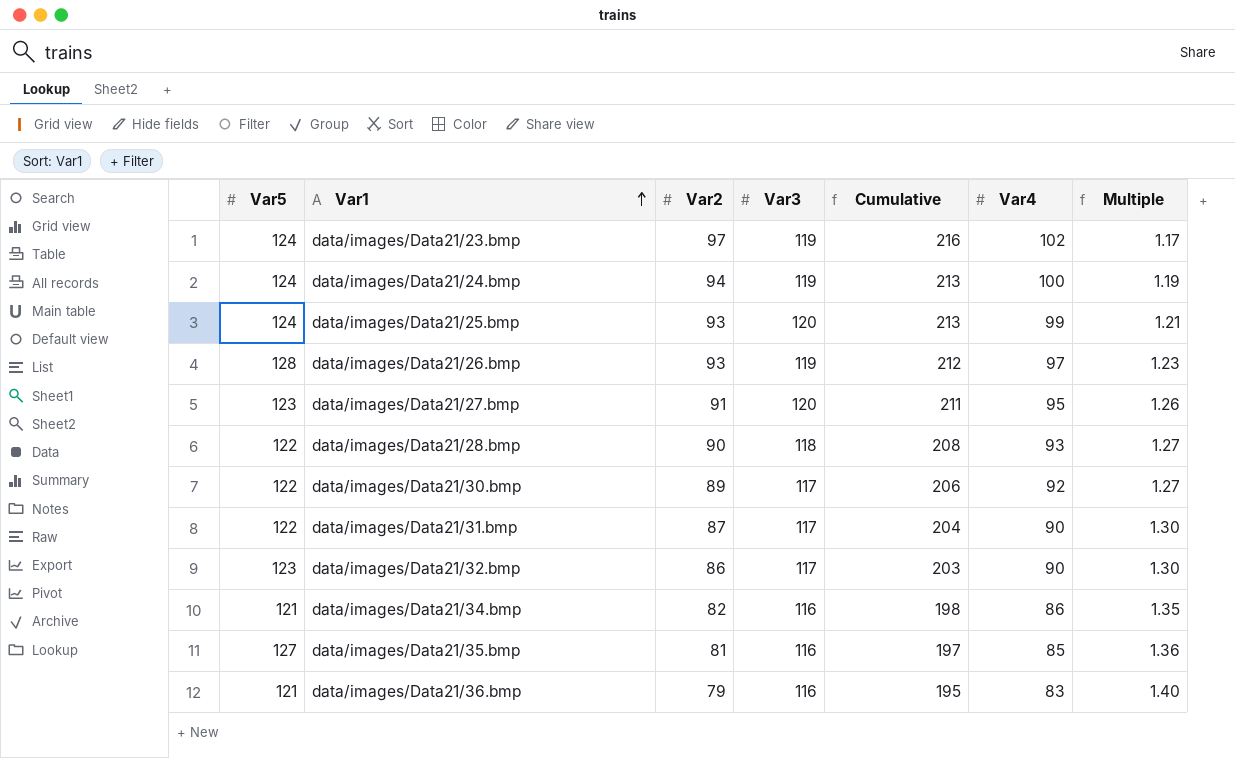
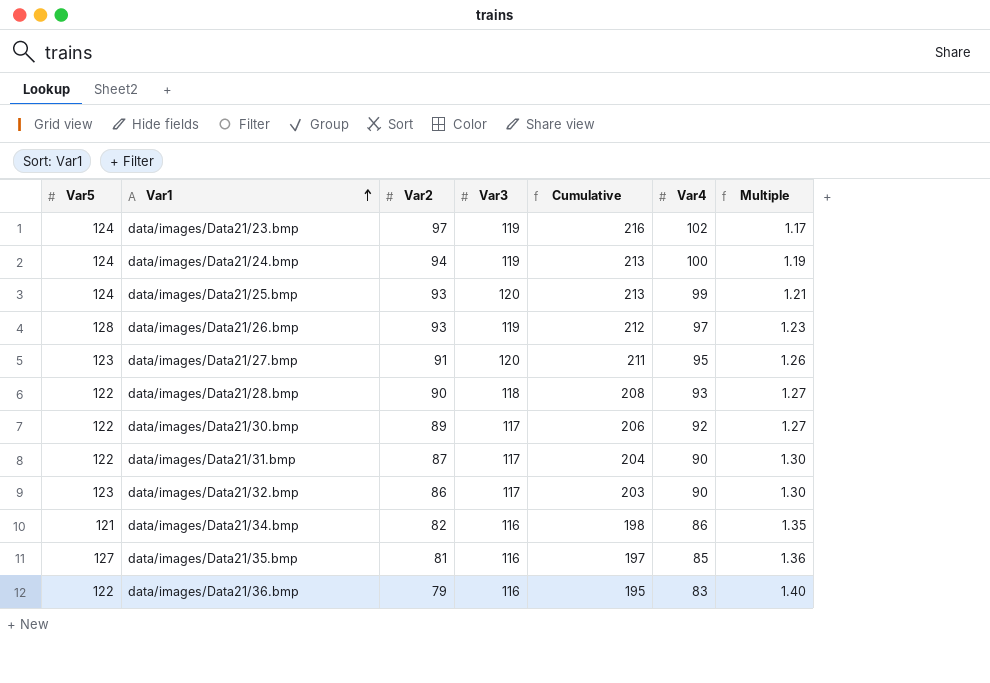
data/images/Data21/36.bmp | Var5: 121 -> 122

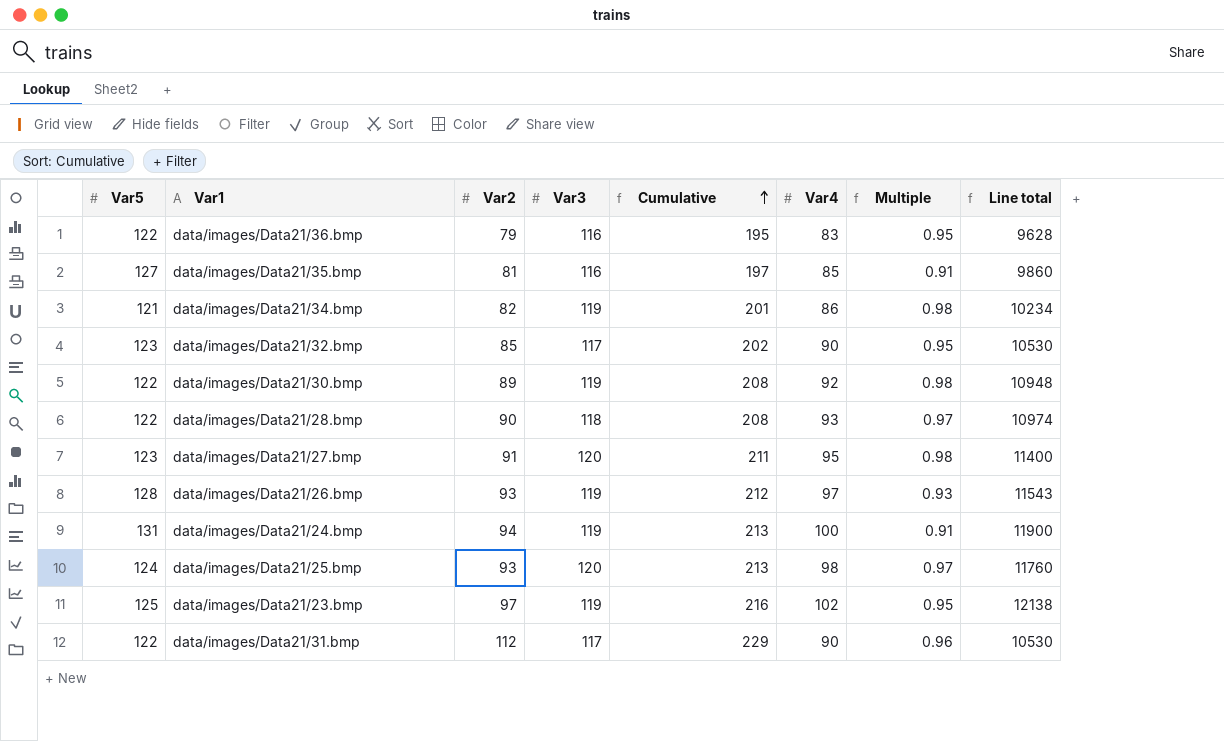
row order: Var1 ascending -> Cumulative ascending
column Multiple | formula: [Var3] / [Var4] -> [Var3] / [Var5]
column Line total | formula: none -> [Var3] * [Var4]
data/images/Data21/34.bmp | Var3: 116 -> 119
data/images/Data21/34.bmp | Cumulative: 198 -> 201
data/images/Data21/32.bmp | Var2: 86 -> 85
data/images/Data21/32.bmp | Cumulative: 203 -> 202
data/images/Data21/30.bmp | Var3: 117 -> 119
data/images/Data21/30.bmp | Cumulative: 206 -> 208
data/images/Data21/24.bmp | Var5: 124 -> 131
data/images/Data21/25.bmp | Var4: 99 -> 98
data/images/Data21/23.bmp | Var5: 124 -> 125
data/images/Data21/31.bmp | Var2: 87 -> 112
data/images/Data21/31.bmp | Cumulative: 204 -> 229

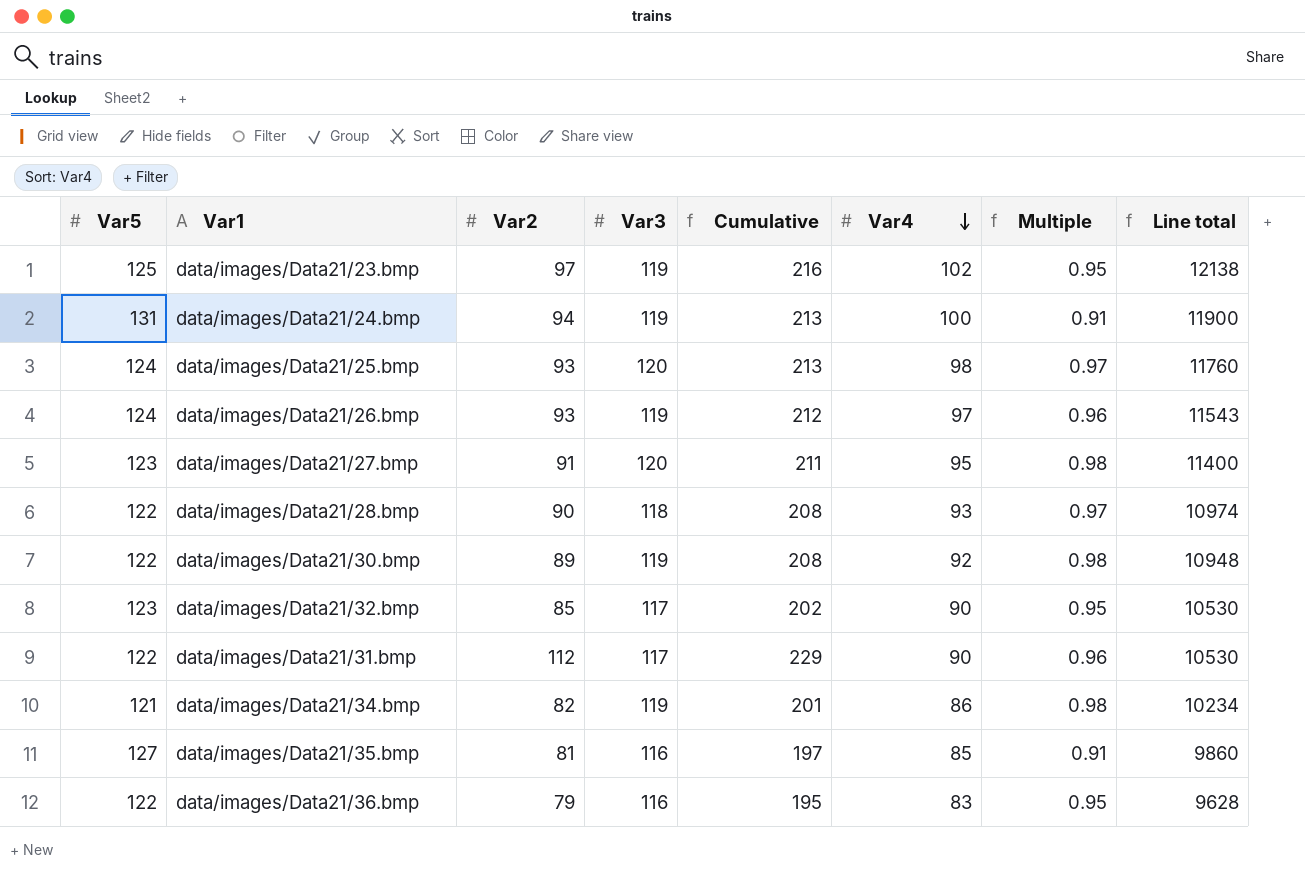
row order: Cumulative ascending -> Var4 descending
data/images/Data21/26.bmp | Var5: 128 -> 124
data/images/Data21/26.bmp | Multiple: 0.93 -> 0.96

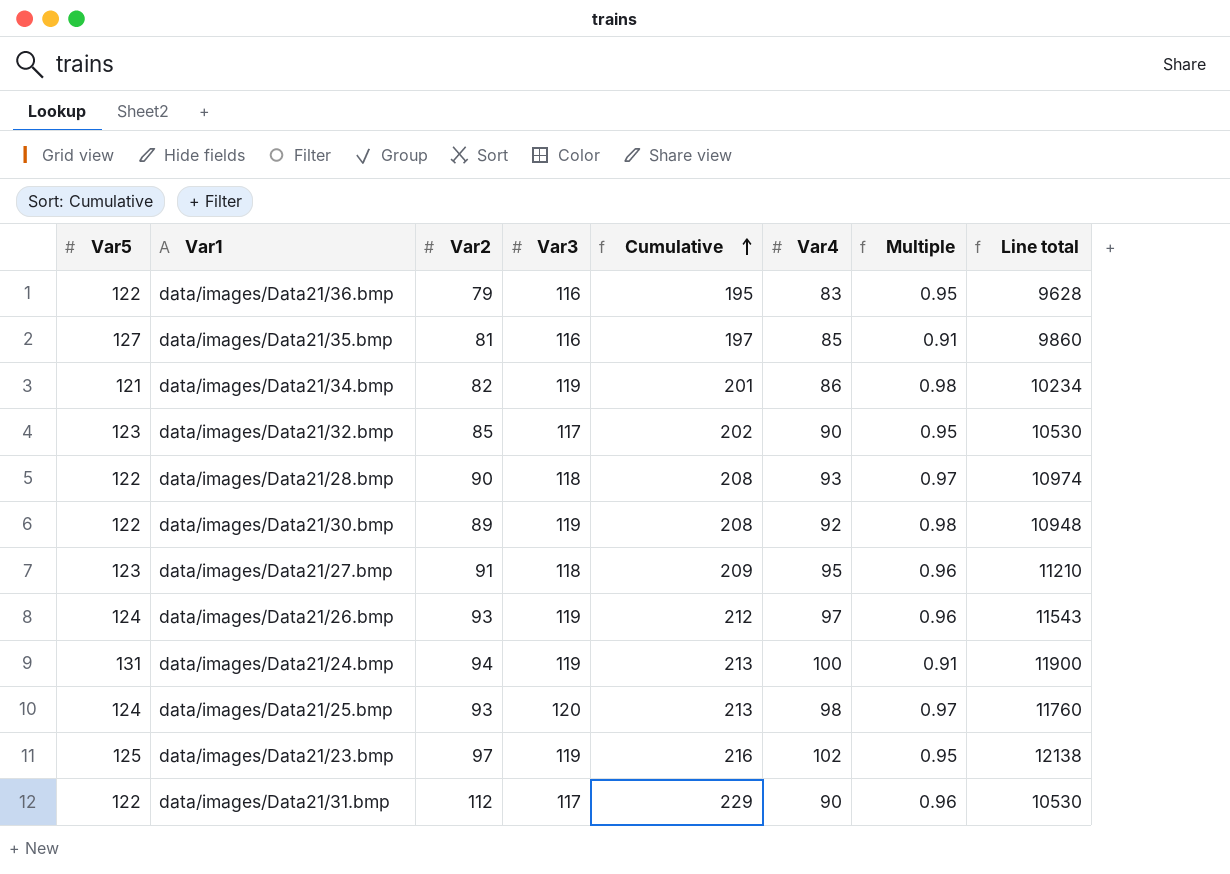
row order: Var4 descending -> Cumulative ascending
data/images/Data21/27.bmp | Var3: 120 -> 118
data/images/Data21/27.bmp | Cumulative: 211 -> 209
data/images/Data21/27.bmp | Multiple: 0.98 -> 0.96
data/images/Data21/27.bmp | Line total: 11400 -> 11210

